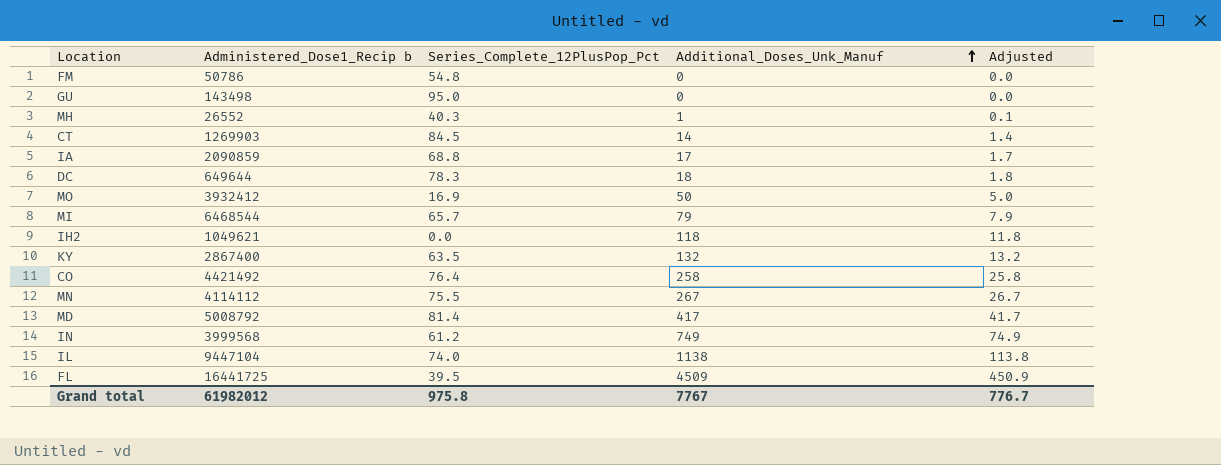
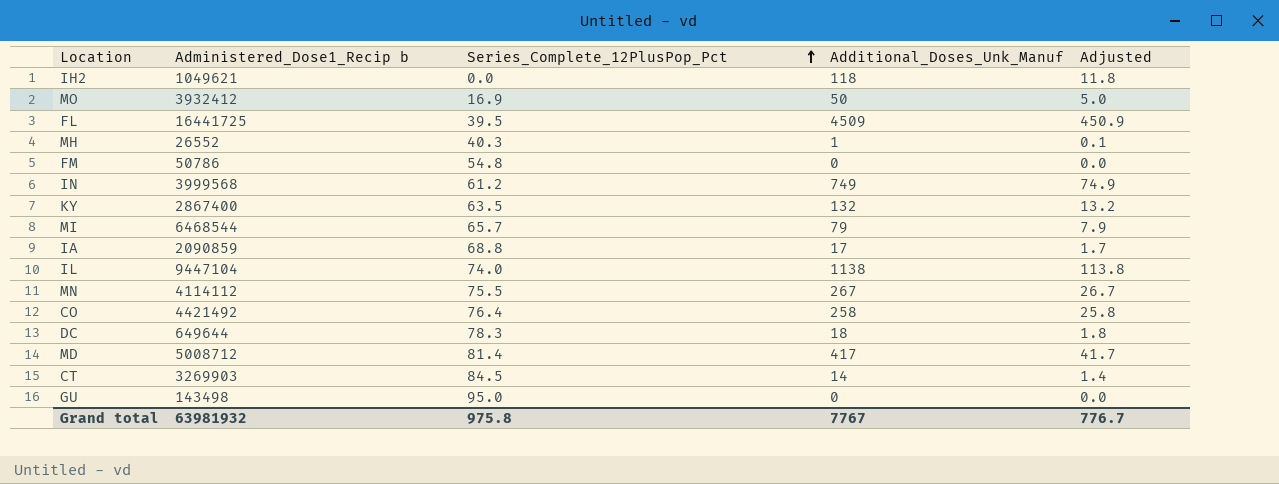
row order: Additional_Doses_Unk_Manuf ascending -> Series_Complete_12PlusPop_Pct ascending
MD | Administered_Dose1_Recip b: 5008792 -> 5008712
CT | Administered_Dose1_Recip b: 1269903 -> 3269903
Grand total | Administered_Dose1_Recip b: 61982012 -> 63981932

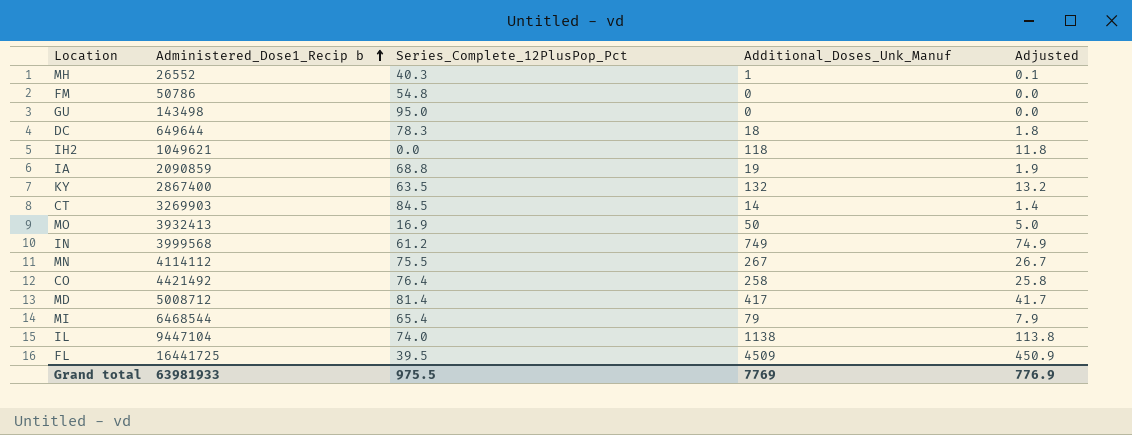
row order: Series_Complete_12PlusPop_Pct ascending -> Administered_Dose1_Recip b ascending
IA | Additional_Doses_Unk_Manuf: 17 -> 19
IA | Adjusted: 1.7 -> 1.9
MO | Administered_Dose1_Recip b: 3932412 -> 3932413
MI | Series_Complete_12PlusPop_Pct: 65.7 -> 65.4
Grand total | Administered_Dose1_Recip b: 63981932 -> 63981933
Grand total | Series_Complete_12PlusPop_Pct: 975.8 -> 975.5
Grand total | Additional_Doses_Unk_Manuf: 7767 -> 7769
Grand total | Adjusted: 776.7 -> 776.9

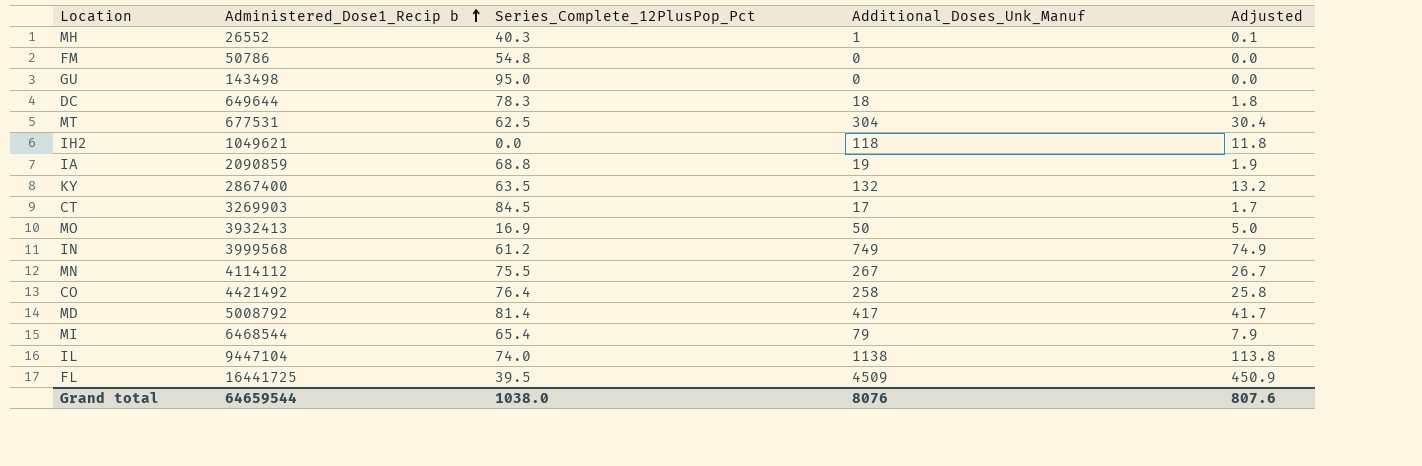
row MT: none -> 677531 | 62.5 | 304 | 30.4
CT | Additional_Doses_Unk_Manuf: 14 -> 17
CT | Adjusted: 1.4 -> 1.7
MD | Administered_Dose1_Recip b: 5008712 -> 5008792
Grand total | Administered_Dose1_Recip b: 63981933 -> 64659544
Grand total | Series_Complete_12PlusPop_Pct: 975.5 -> 1038.0
Grand total | Additional_Doses_Unk_Manuf: 7769 -> 8076
Grand total | Adjusted: 776.9 -> 807.6

